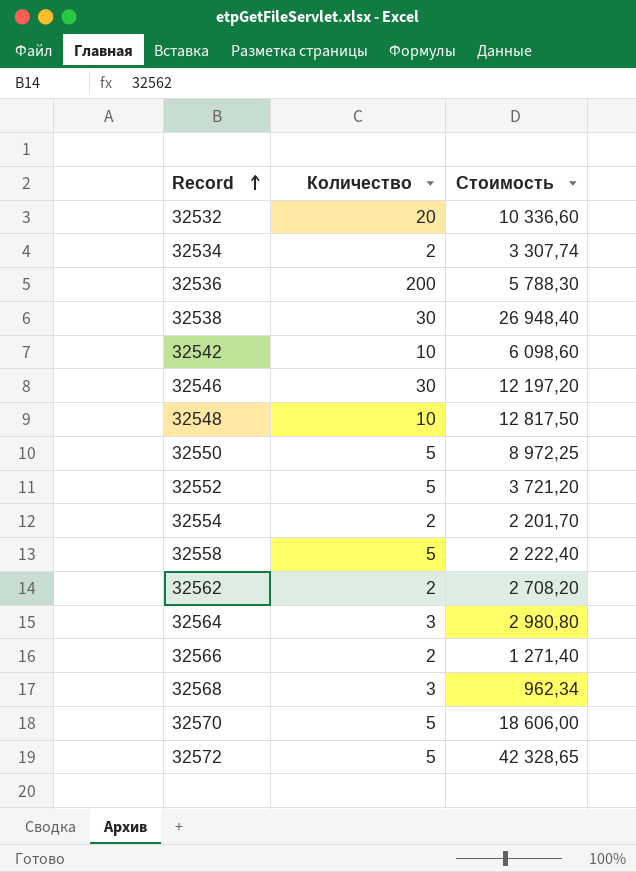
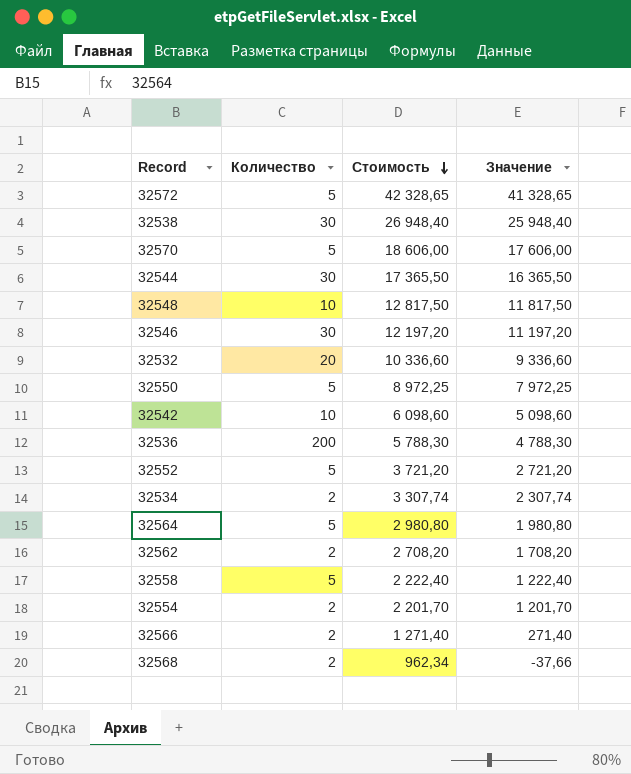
row order: Record ascending -> Стоимость descending
column Значение | formula: none -> [Стоимость] - 1000
row 32544: none -> 30 | 17 365,50 | 16 365,50
32564 | Количество: 3 -> 5
32568 | Количество: 3 -> 2

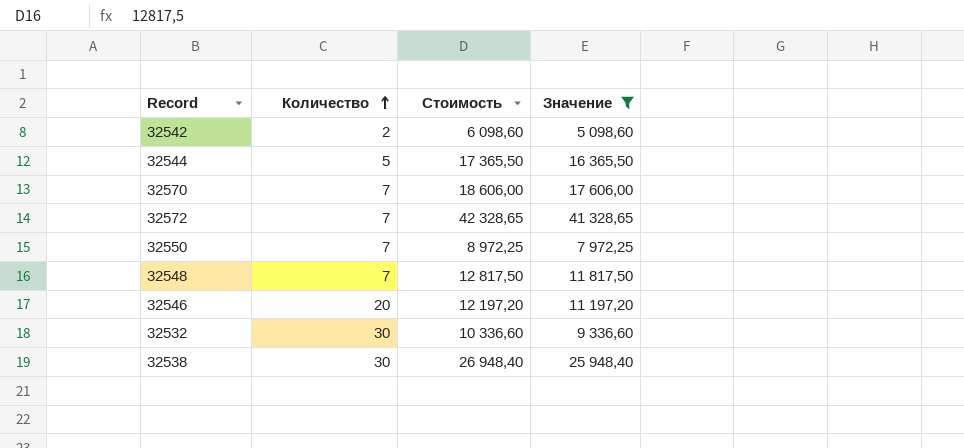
filter: none -> Значение >= 5 098,60
row order: Стоимость descending -> Количество ascending
32542 | Количество: 10 -> 2
32544 | Количество: 30 -> 5
32570 | Количество: 5 -> 7
32572 | Количество: 5 -> 7
32550 | Количество: 5 -> 7
32548 | Количество: 10 -> 7
32546 | Количество: 30 -> 20
32532 | Количество: 20 -> 30

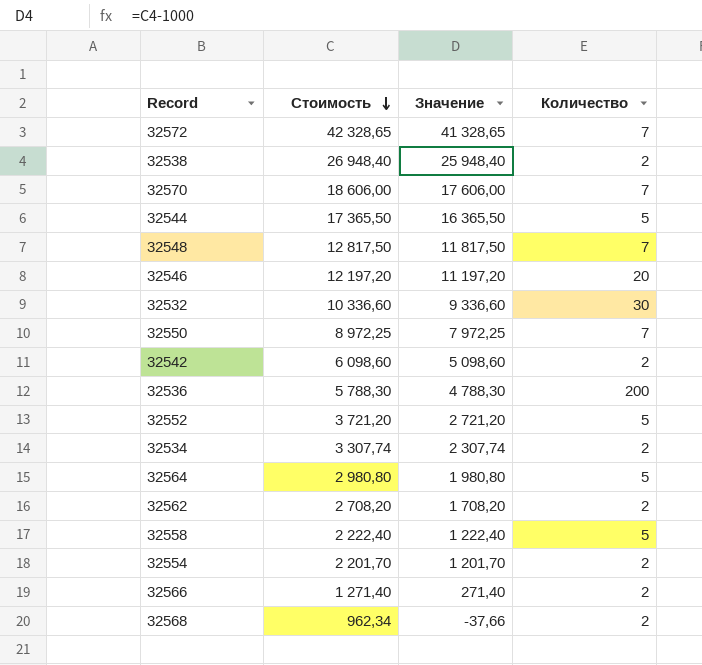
filter: Значение >= 5 098,60 -> none
row order: Количество ascending -> Стоимость descending
column Количество | position: 2 -> 4
32538 | Количество: 30 -> 2

